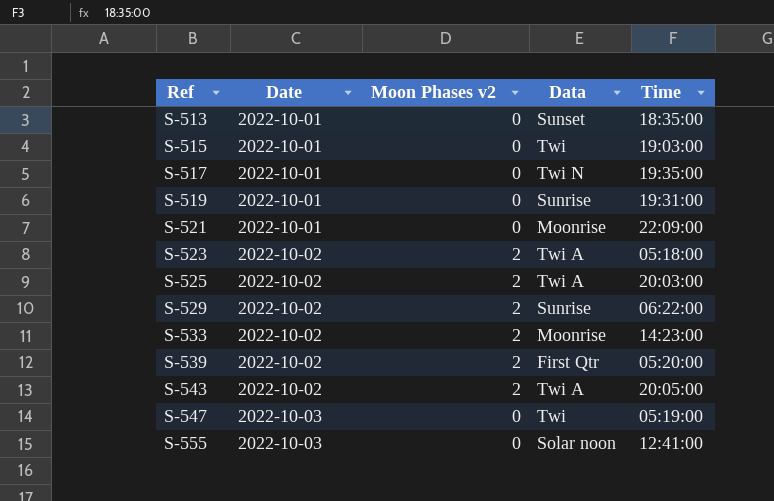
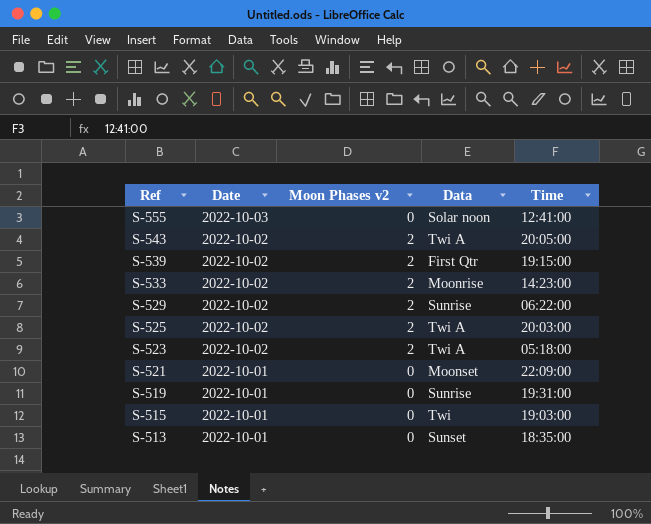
row order: Ref ascending -> Ref descending
row S-517: 2022-10-01 | 0 | Twi N | 19:35:00 -> none
row S-547: 2022-10-03 | 0 | Twi | 05:19:00 -> none
S-539 | Time: 05:20:00 -> 19:15:00
S-521 | Data: Moonrise -> Moonset

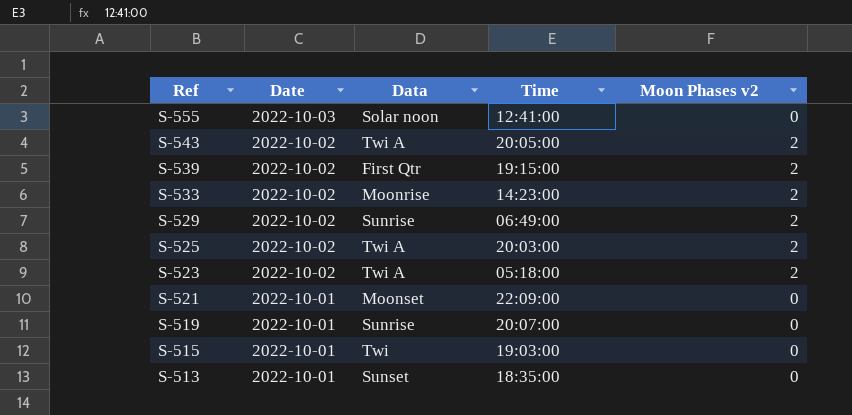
column Moon Phases v2 | position: 3 -> 5
S-529 | Time: 06:22:00 -> 06:49:00
S-519 | Time: 19:31:00 -> 20:07:00

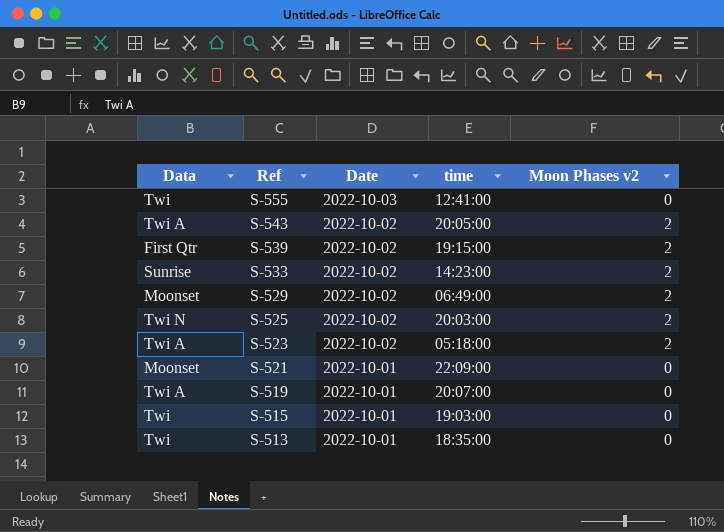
column Data | position: 3 -> 1
column name: Time -> time
S-555 | Data: Solar noon -> Twi
S-533 | Data: Moonrise -> Sunrise
S-529 | Data: Sunrise -> Moonset
S-525 | Data: Twi A -> Twi N
S-519 | Data: Sunrise -> Twi A
S-513 | Data: Sunset -> Twi

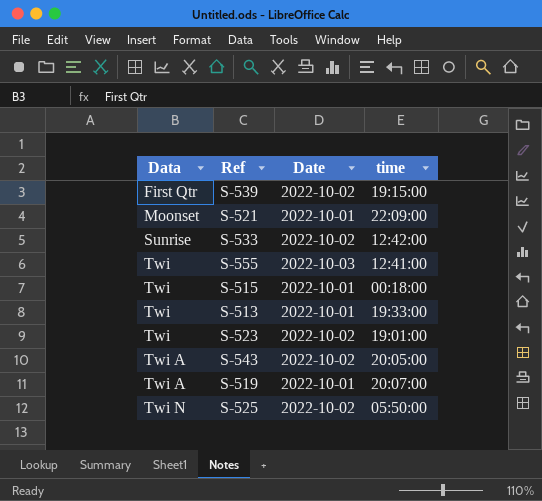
row order: Ref descending -> Data ascending
column Moon Phases v2 | position: 5 -> none
row S-529: Moonset | 2022-10-02 | 06:49:00 | 2 -> none
S-533 | time: 14:23:00 -> 12:42:00
S-515 | time: 19:03:00 -> 00:18:00
S-513 | time: 18:35:00 -> 19:33:00
S-523 | Data: Twi A -> Twi
S-523 | time: 05:18:00 -> 19:01:00
S-525 | time: 20:03:00 -> 05:50:00

